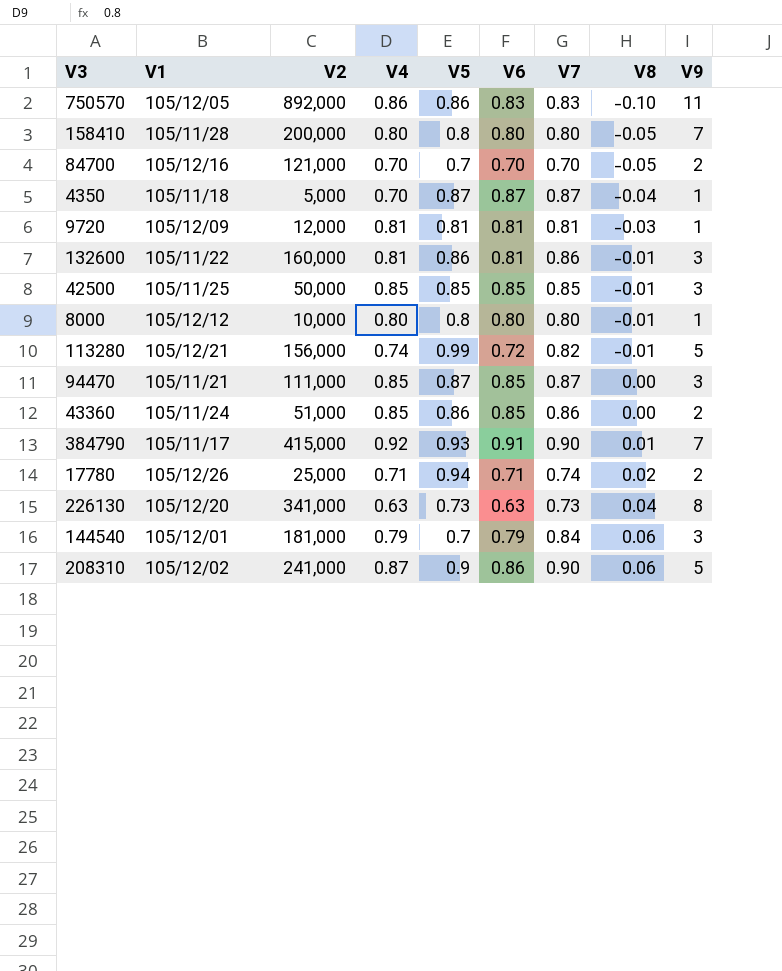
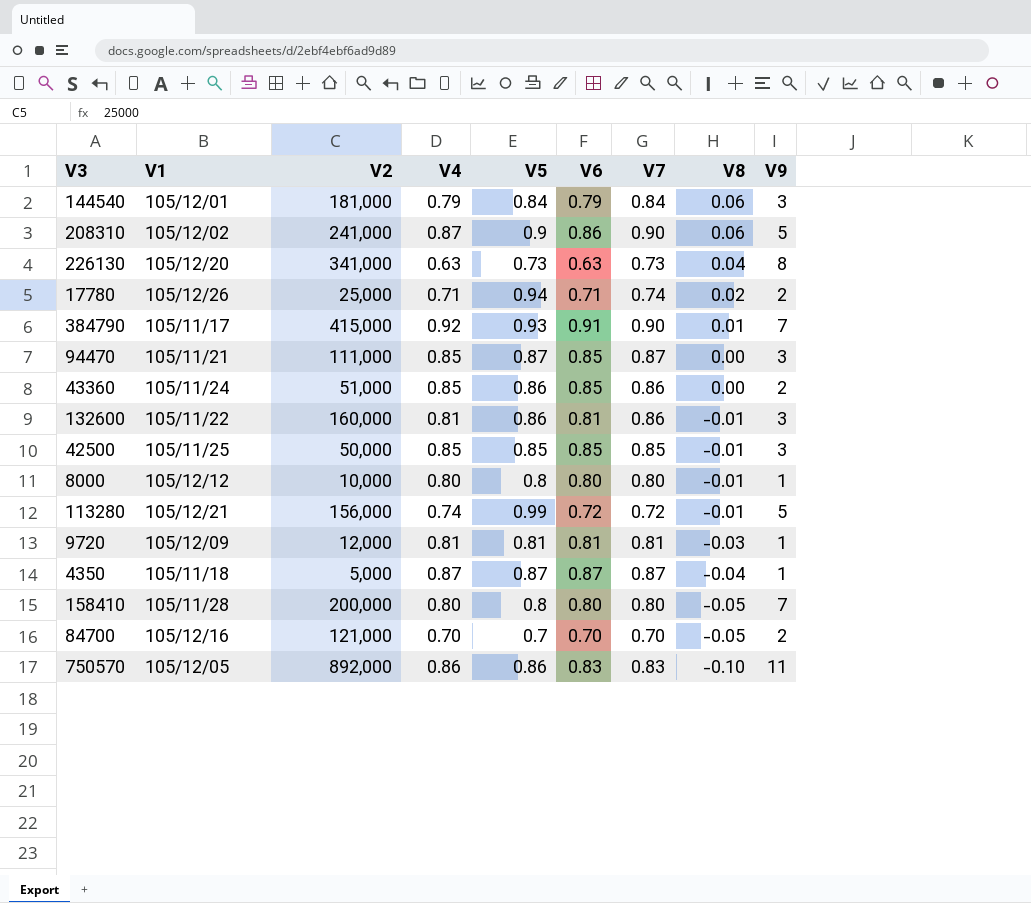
row order: V8 ascending -> V8 descending
144540 | V5: 0.7 -> 0.84
113280 | V7: 0.82 -> 0.72
4350 | V4: 0.70 -> 0.87

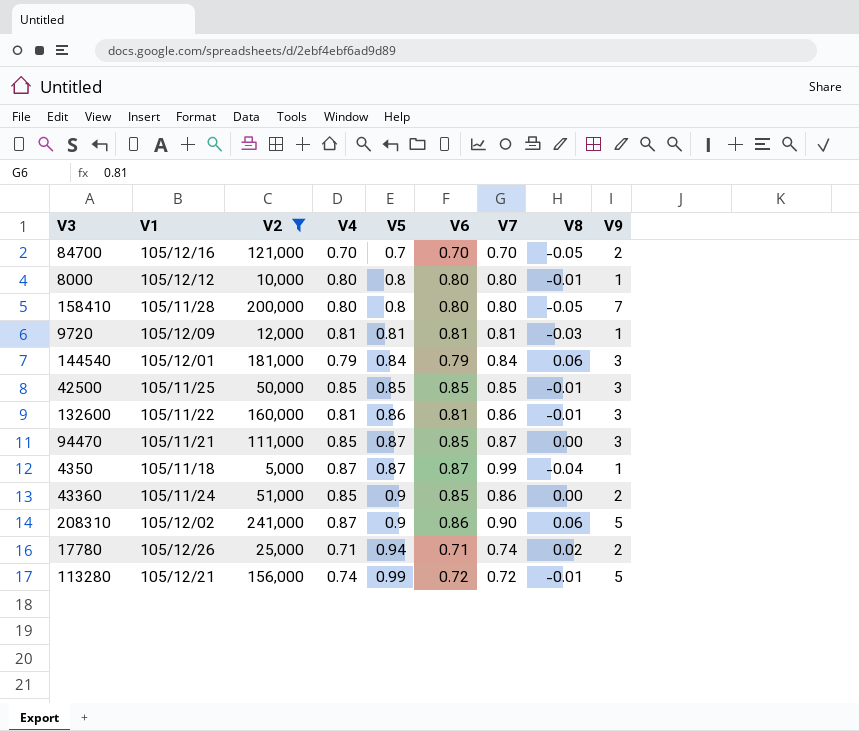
filter: none -> V2 <= 241,000
row order: V8 descending -> V5 ascending
4350 | V7: 0.87 -> 0.99
43360 | V5: 0.86 -> 0.9

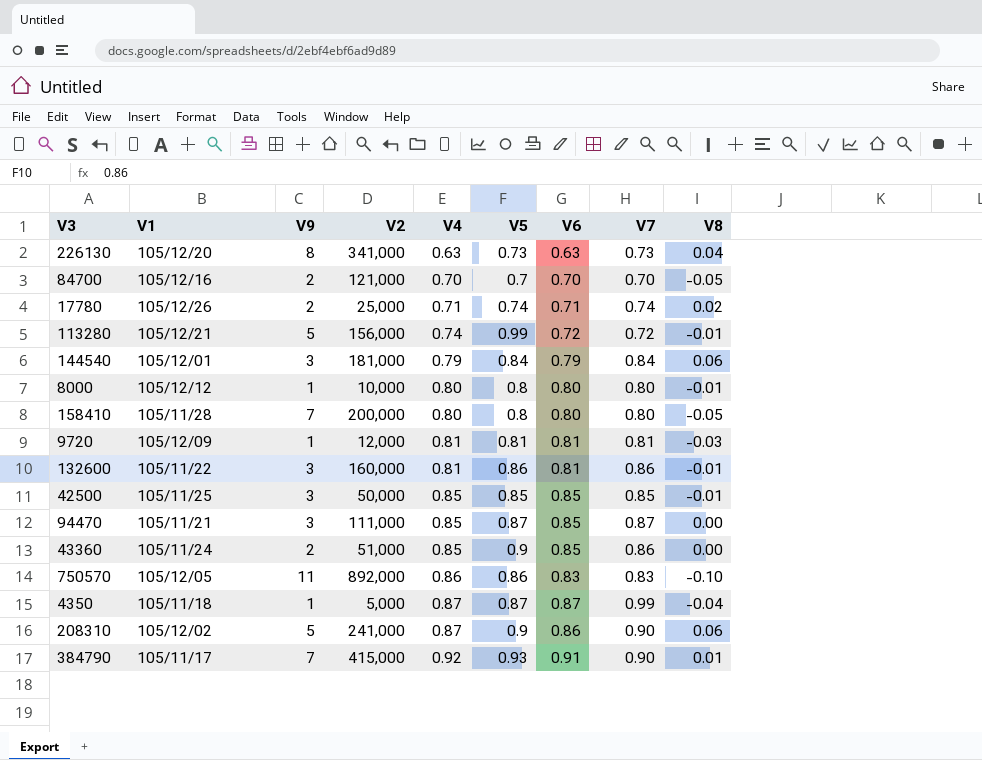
filter: V2 <= 241,000 -> none
row order: V5 ascending -> V4 ascending
column V9 | position: 9 -> 3
17780 | V5: 0.94 -> 0.74

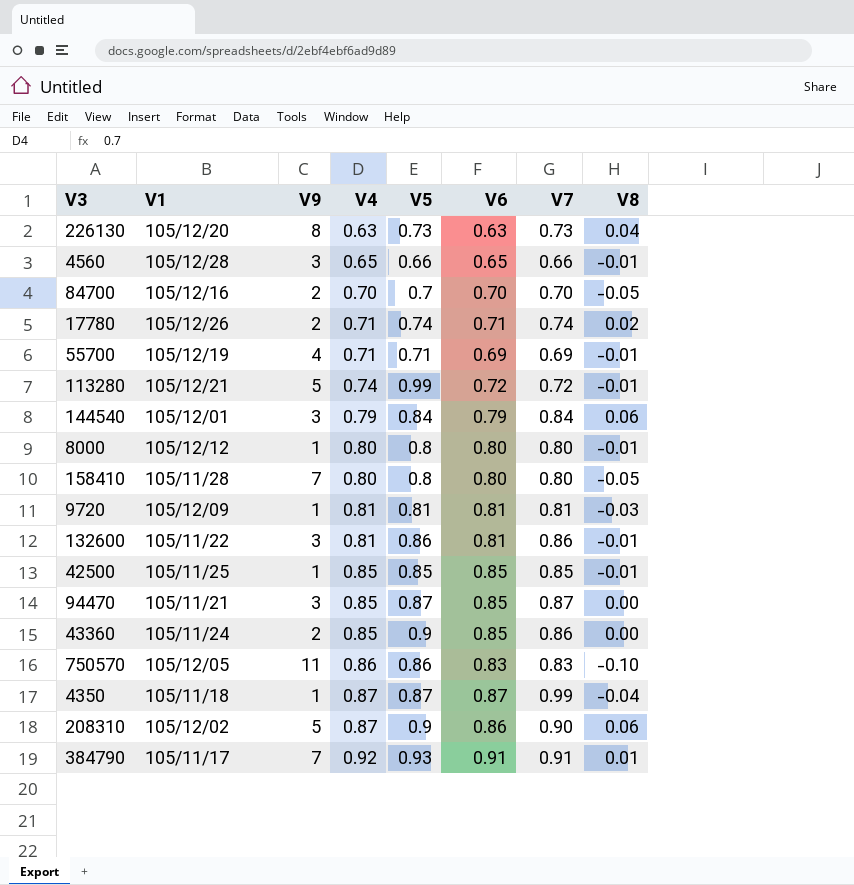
column V2 | position: 4 -> none
row 4560: none -> 105/12/28 | 3 | 0.65 | 0.66 | 0.65 | 0.66 | -0.01
row 55700: none -> 105/12/19 | 4 | 0.71 | 0.71 | 0.69 | 0.69 | -0.01
42500 | V9: 3 -> 1
384790 | V7: 0.90 -> 0.91

